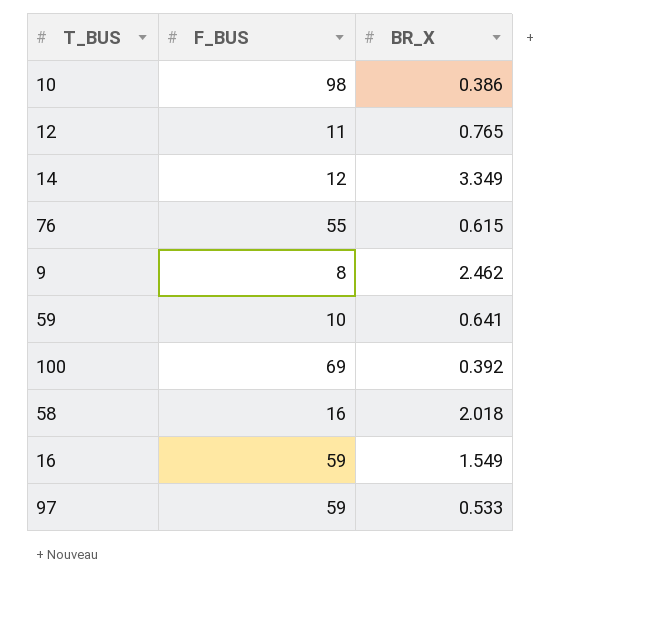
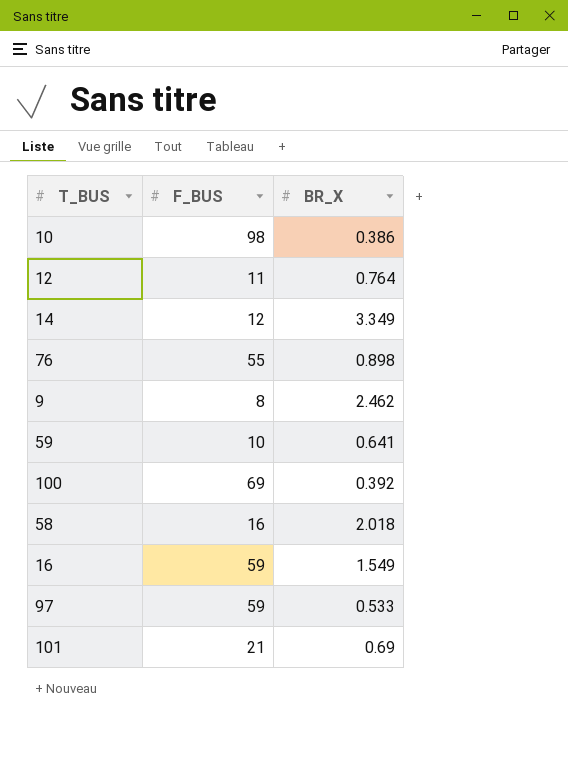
12 | BR_X: 0.765 -> 0.764
76 | BR_X: 0.615 -> 0.898
row 101: none -> 21 | 0.69

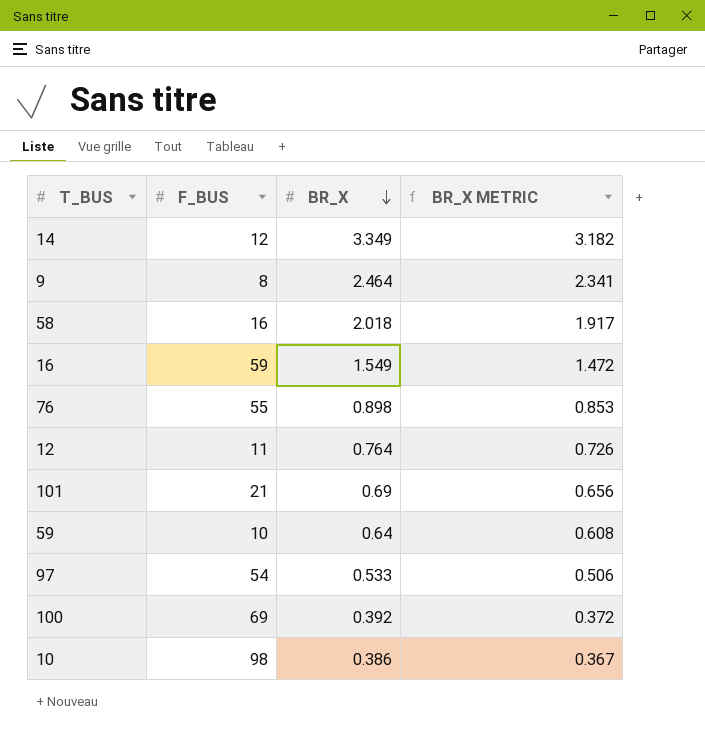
row order: none -> BR_X descending
column BR_X METRIC | formula: none -> [BR_X] * 0.95
9 | BR_X: 2.462 -> 2.464
59 | BR_X: 0.641 -> 0.64
97 | F_BUS: 59 -> 54

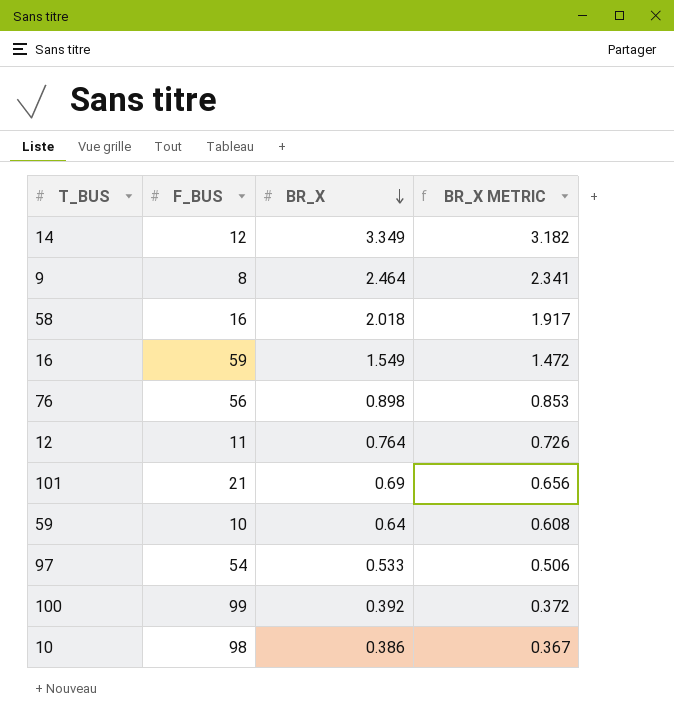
76 | F_BUS: 55 -> 56
100 | F_BUS: 69 -> 99

